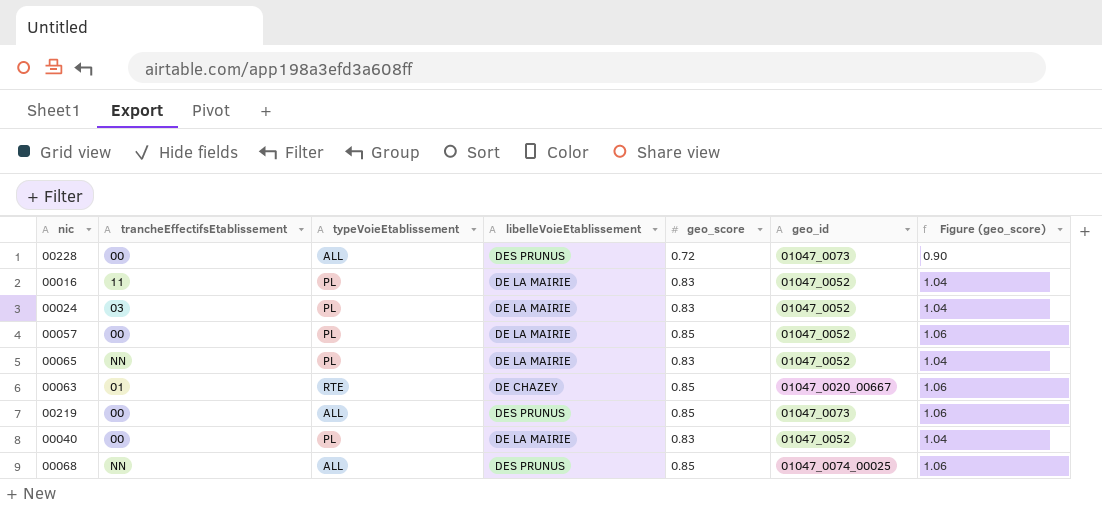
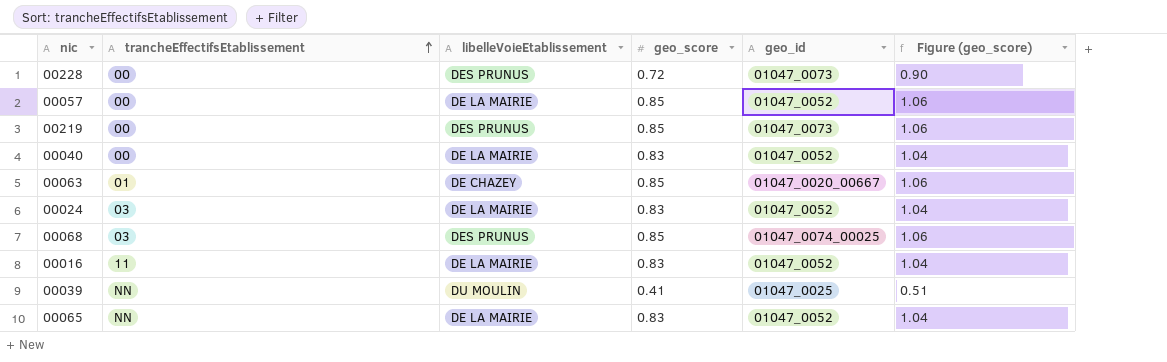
row order: none -> trancheEffectifsEtablissement ascending
column typeVoieEtablissement | position: 3 -> none
00068 | trancheEffectifsEtablissement: NN -> 03
row 00039: none -> NN | DU MOULIN | 0.41 | 01047_0025 | 0.51

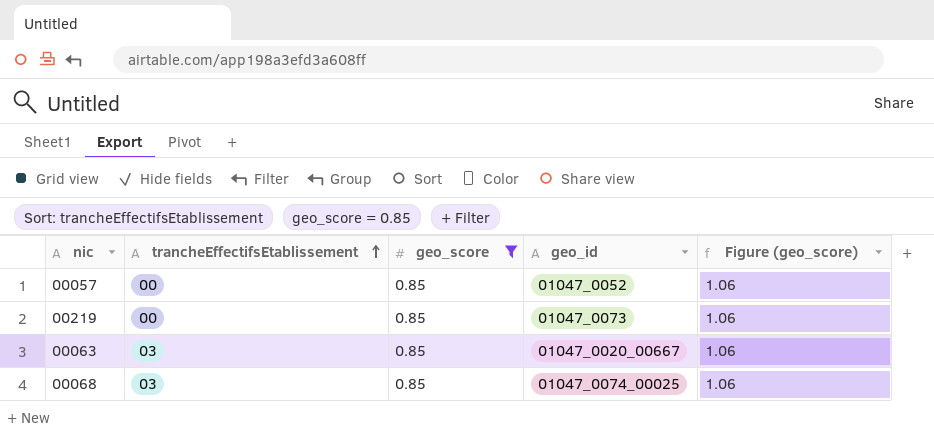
filter: none -> geo_score = 0.85
column libelleVoieEtablissement | position: 3 -> none
00063 | trancheEffectifsEtablissement: 01 -> 03

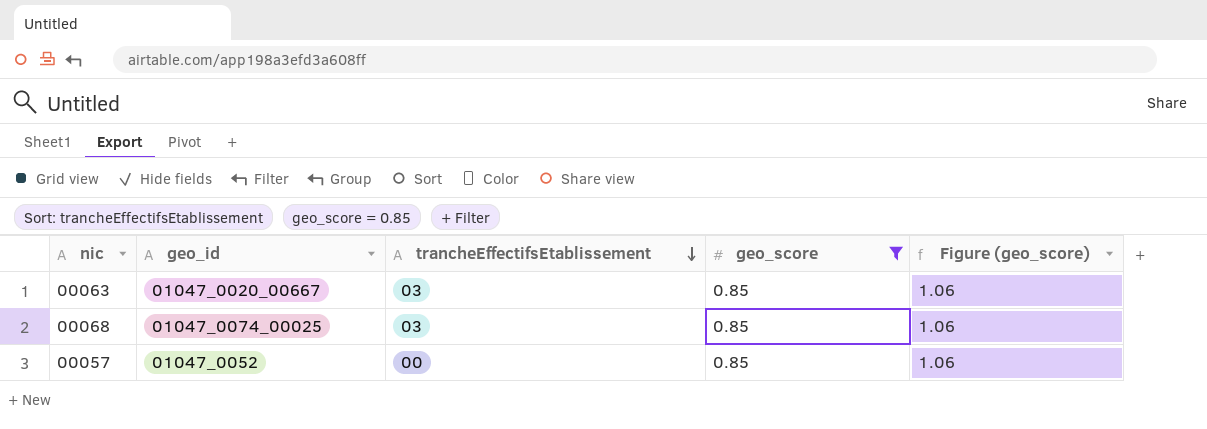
row order: trancheEffectifsEtablissement ascending -> trancheEffectifsEtablissement descending
column geo_id | position: 4 -> 2
row 00219: 00 | 0.85 | 01047_0073 | 1.06 -> none

